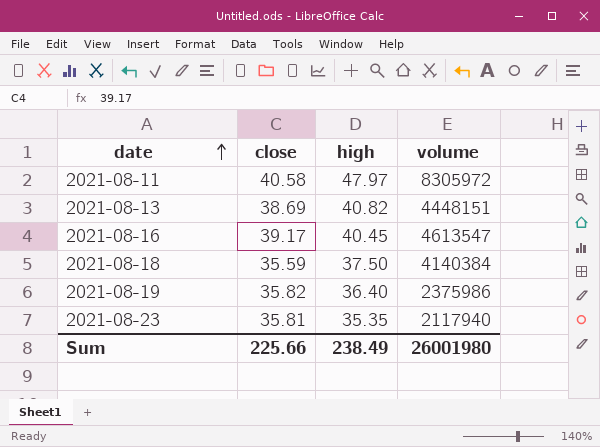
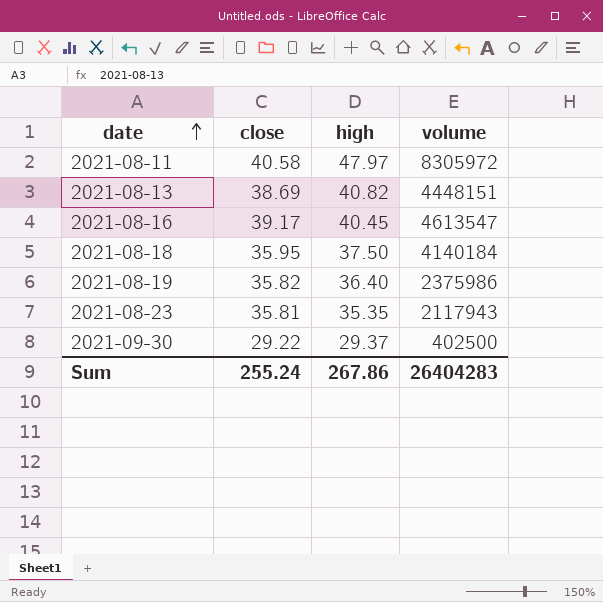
2021-08-18 | close: 35.59 -> 35.95
2021-08-18 | volume: 4140384 -> 4140184
2021-08-23 | volume: 2117940 -> 2117943
row 2021-09-30: none -> 29.22 | 29.37 | 402500
Sum | close: 225.66 -> 255.24
Sum | high: 238.49 -> 267.86
Sum | volume: 26001980 -> 26404283

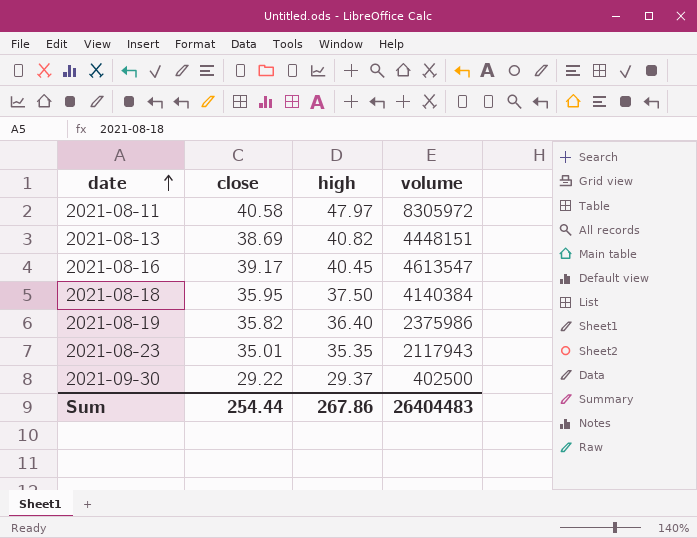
2021-08-18 | volume: 4140184 -> 4140384
2021-08-23 | close: 35.81 -> 35.01
Sum | close: 255.24 -> 254.44
Sum | volume: 26404283 -> 26404483

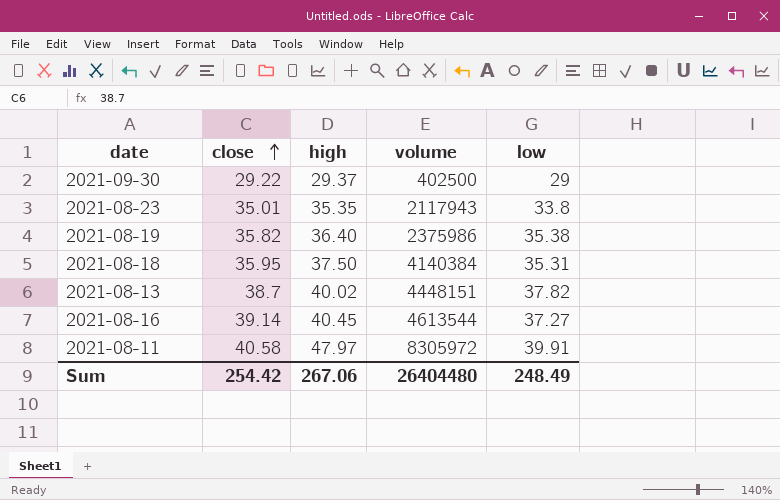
row order: date ascending -> close ascending
column low | position: none -> 5
2021-08-13 | close: 38.69 -> 38.7
2021-08-13 | high: 40.82 -> 40.02
2021-08-16 | close: 39.17 -> 39.14
2021-08-16 | volume: 4613547 -> 4613544
Sum | close: 254.44 -> 254.42
Sum | high: 267.86 -> 267.06
Sum | volume: 26404483 -> 26404480

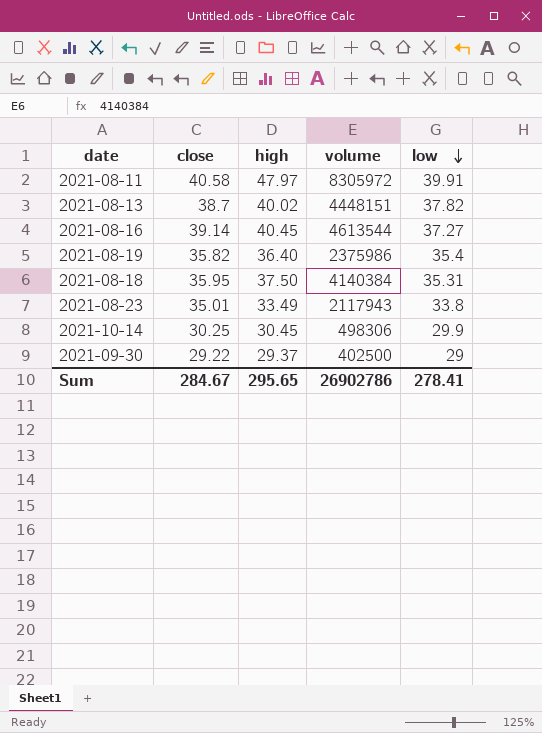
row order: close ascending -> low descending
2021-08-19 | low: 35.38 -> 35.4
2021-08-23 | high: 35.35 -> 33.49
row 2021-10-14: none -> 30.25 | 30.45 | 498306 | 29.9
Sum | close: 254.42 -> 284.67
Sum | high: 267.06 -> 295.65
Sum | volume: 26404480 -> 26902786
Sum | low: 248.49 -> 278.41

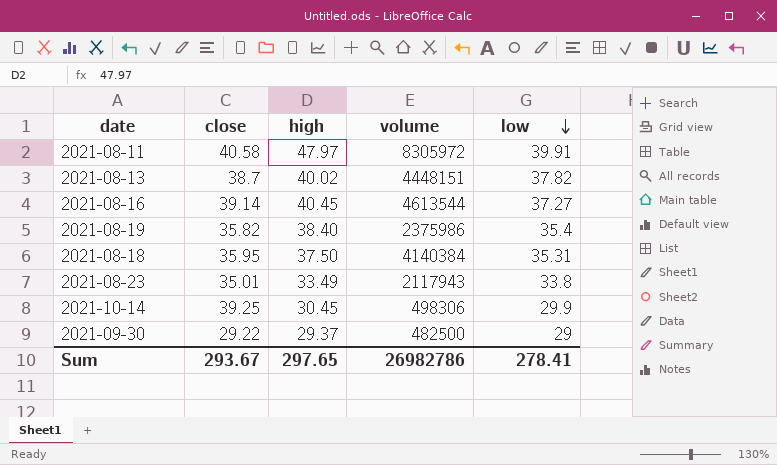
2021-08-19 | high: 36.40 -> 38.40
2021-10-14 | close: 30.25 -> 39.25
2021-09-30 | volume: 402500 -> 482500
Sum | close: 284.67 -> 293.67
Sum | high: 295.65 -> 297.65
Sum | volume: 26902786 -> 26982786

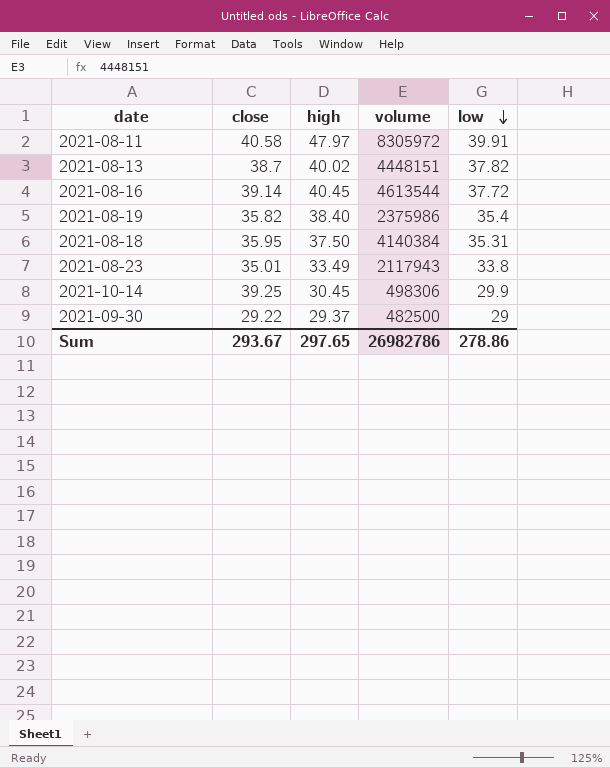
2021-08-16 | low: 37.27 -> 37.72
Sum | low: 278.41 -> 278.86

